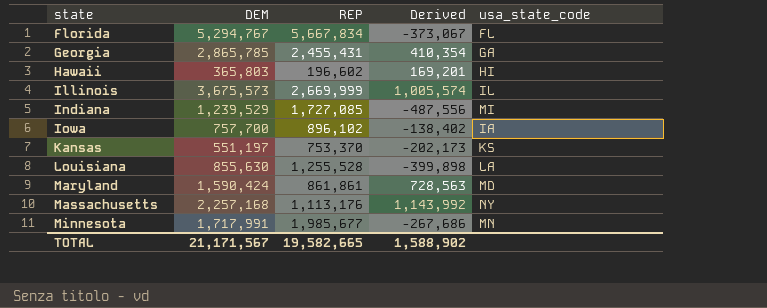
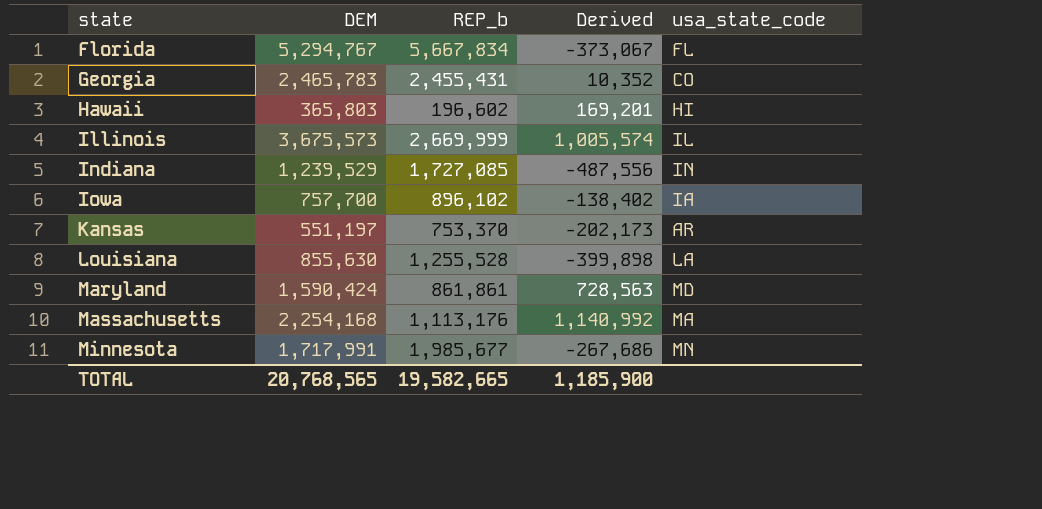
column name: REP -> REP_b
Georgia | DEM: 2,865,785 -> 2,465,783
Georgia | Derived: 410,354 -> 10,352
Georgia | usa_state_code: GA -> CO
Indiana | usa_state_code: MI -> IN
Kansas | usa_state_code: KS -> AR
Massachusetts | DEM: 2,257,168 -> 2,254,168
Massachusetts | Derived: 1,143,992 -> 1,140,992
Massachusetts | usa_state_code: NY -> MA
TOTAL | DEM: 21,171,567 -> 20,768,565
TOTAL | Derived: 1,588,902 -> 1,185,900

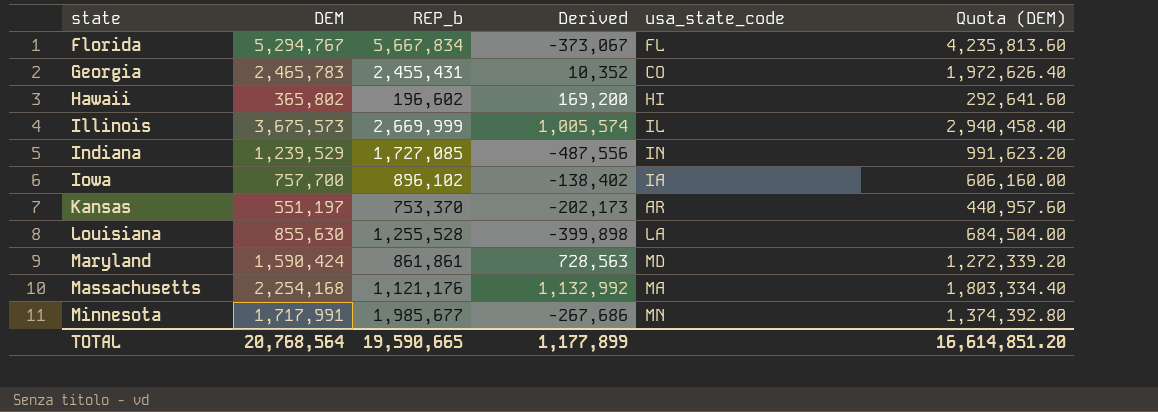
column Quota (DEM) | formula: none -> [DEM] * 0.8
Hawaii | DEM: 365,803 -> 365,802
Hawaii | Derived: 169,201 -> 169,200
Massachusetts | REP_b: 1,113,176 -> 1,121,176
Massachusetts | Derived: 1,140,992 -> 1,132,992
TOTAL | DEM: 20,768,565 -> 20,768,564
TOTAL | REP_b: 19,582,665 -> 19,590,665
TOTAL | Derived: 1,185,900 -> 1,177,899

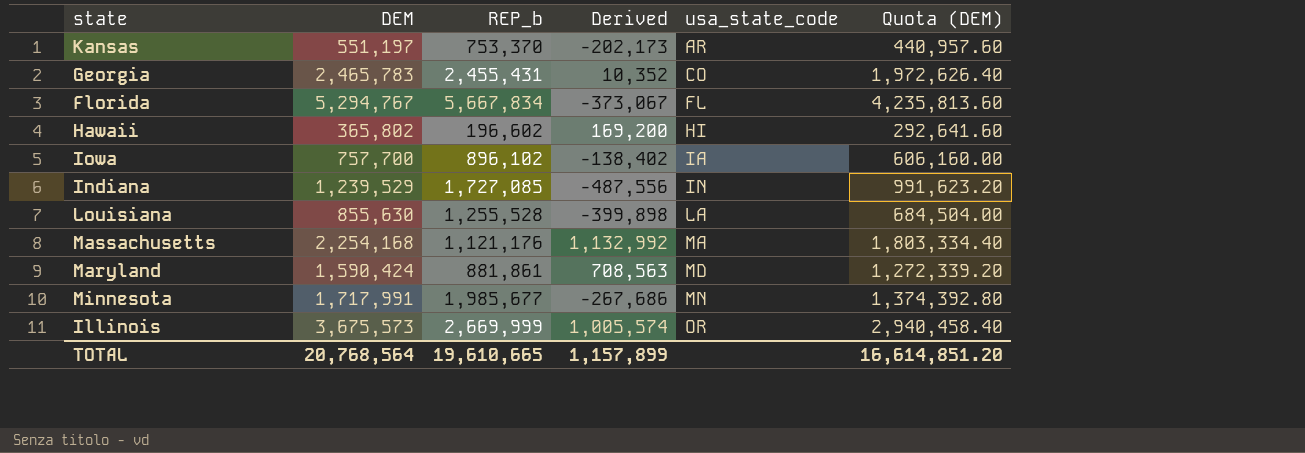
row order: state ascending -> usa_state_code ascending
Maryland | REP_b: 861,861 -> 881,861
Maryland | Derived: 728,563 -> 708,563
Illinois | usa_state_code: IL -> OR
TOTAL | REP_b: 19,590,665 -> 19,610,665
TOTAL | Derived: 1,177,899 -> 1,157,899

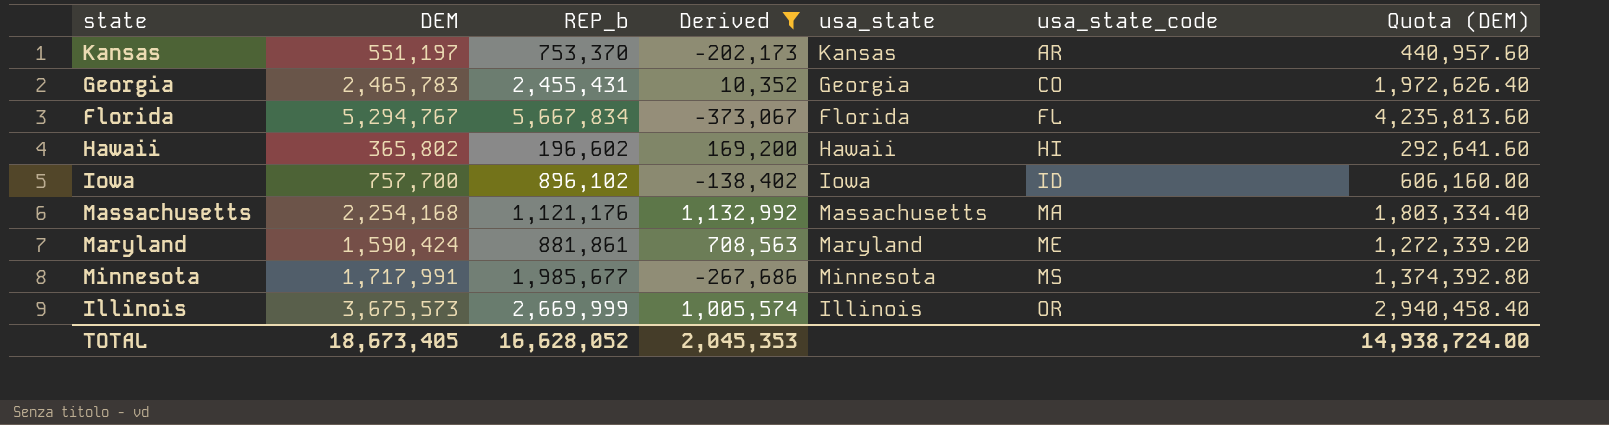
filter: none -> Derived >= -373,067
column usa_state | position: none -> 5
Iowa | usa_state_code: IA -> ID
Maryland | usa_state_code: MD -> ME
Minnesota | usa_state_code: MN -> MS
TOTAL | DEM: 20,768,564 -> 18,673,405
TOTAL | REP_b: 19,610,665 -> 16,628,052
TOTAL | Derived: 1,157,899 -> 2,045,353
TOTAL | Quota (DEM): 16,614,851.20 -> 14,938,724.00

